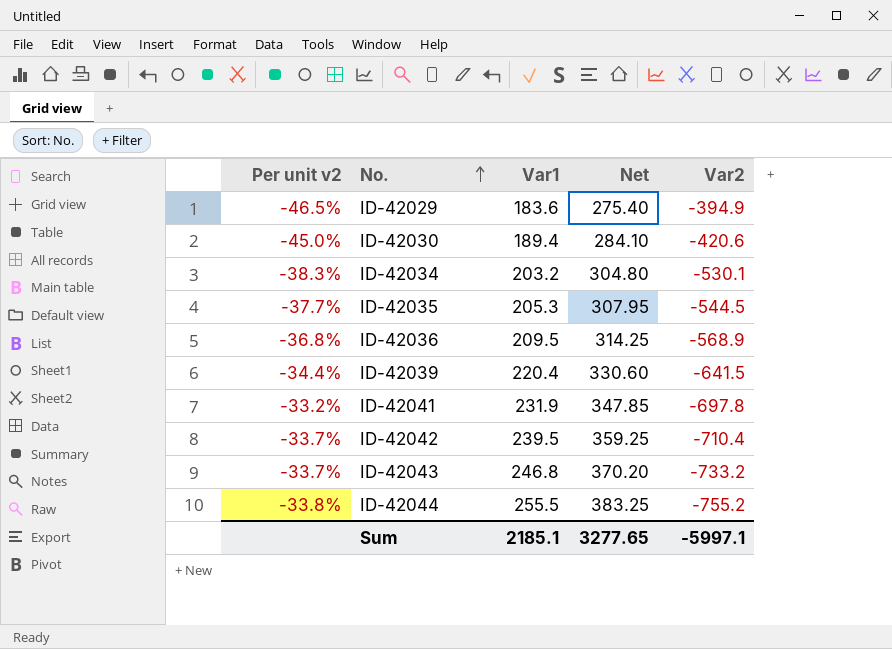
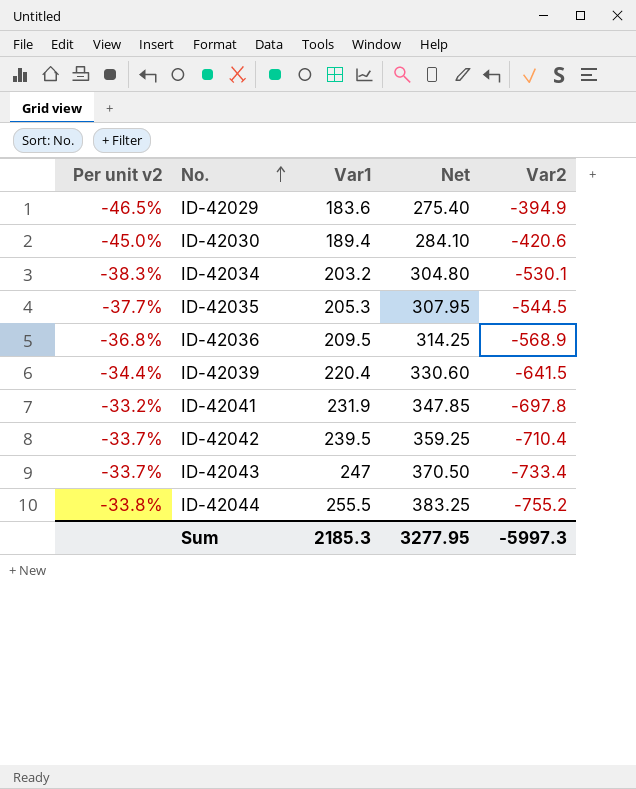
ID-42043 | Var1: 246.8 -> 247
ID-42043 | Net: 370.20 -> 370.50
ID-42043 | Var2: -733.2 -> -733.4
Sum | Var1: 2185.1 -> 2185.3
Sum | Net: 3277.65 -> 3277.95
Sum | Var2: -5997.1 -> -5997.3

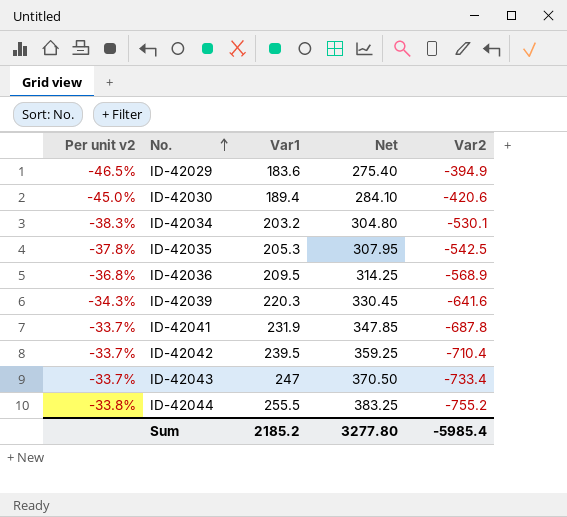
ID-42035 | Per unit v2: -37.7% -> -37.8%
ID-42035 | Var2: -544.5 -> -542.5
ID-42039 | Per unit v2: -34.4% -> -34.3%
ID-42039 | Var1: 220.4 -> 220.3
ID-42039 | Net: 330.60 -> 330.45
ID-42039 | Var2: -641.5 -> -641.6
ID-42041 | Per unit v2: -33.2% -> -33.7%
ID-42041 | Var2: -697.8 -> -687.8
Sum | Var1: 2185.3 -> 2185.2
Sum | Net: 3277.95 -> 3277.80
Sum | Var2: -5997.3 -> -5985.4

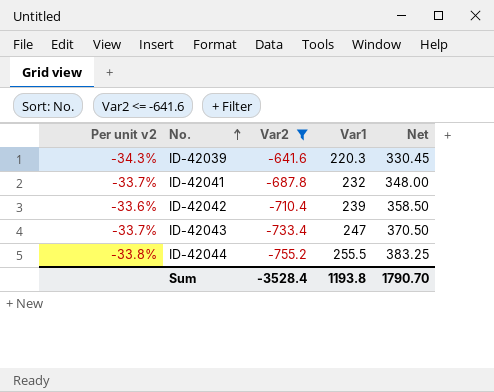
filter: none -> Var2 <= -641.6
column Var2 | position: 5 -> 3
ID-42041 | Var1: 231.9 -> 232
ID-42041 | Net: 347.85 -> 348.00
ID-42042 | Per unit v2: -33.7% -> -33.6%
ID-42042 | Var1: 239.5 -> 239
ID-42042 | Net: 359.25 -> 358.50
Sum | Var2: -5985.4 -> -3528.4
Sum | Var1: 2185.2 -> 1193.8
Sum | Net: 3277.80 -> 1790.70

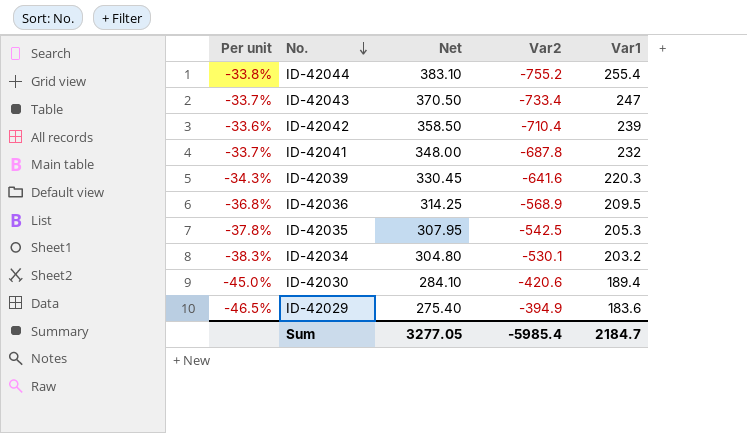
filter: Var2 <= -641.6 -> none
row order: No. ascending -> No. descending
column name: Per unit v2 -> Per unit
column Net | position: 5 -> 3
ID-42044 | Net: 383.25 -> 383.10
ID-42044 | Var1: 255.5 -> 255.4
Sum | Net: 1790.70 -> 3277.05
Sum | Var2: -3528.4 -> -5985.4
Sum | Var1: 1193.8 -> 2184.7

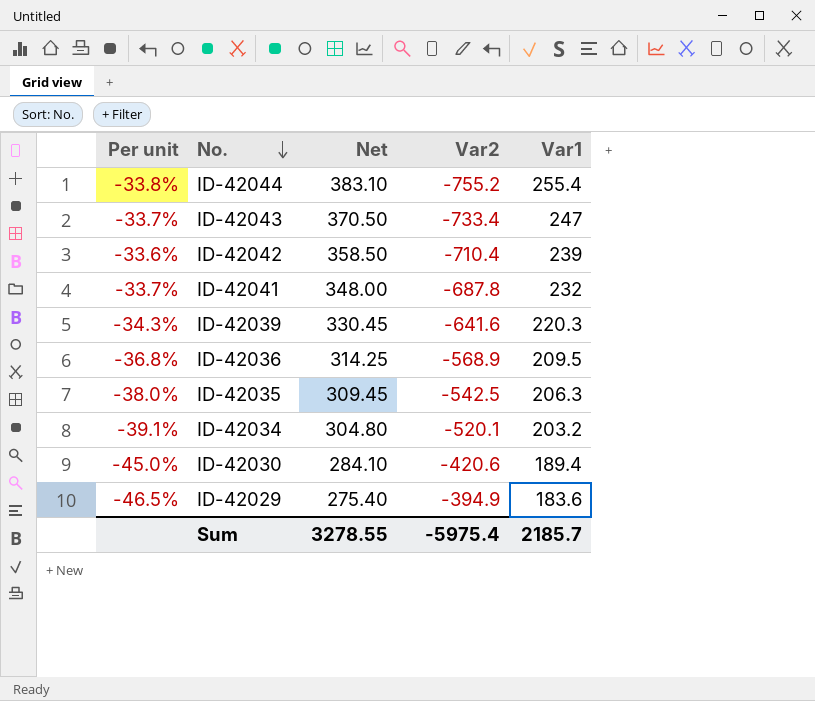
ID-42035 | Per unit: -37.8% -> -38.0%
ID-42035 | Net: 307.95 -> 309.45
ID-42035 | Var1: 205.3 -> 206.3
ID-42034 | Per unit: -38.3% -> -39.1%
ID-42034 | Var2: -530.1 -> -520.1
Sum | Net: 3277.05 -> 3278.55
Sum | Var2: -5985.4 -> -5975.4
Sum | Var1: 2184.7 -> 2185.7

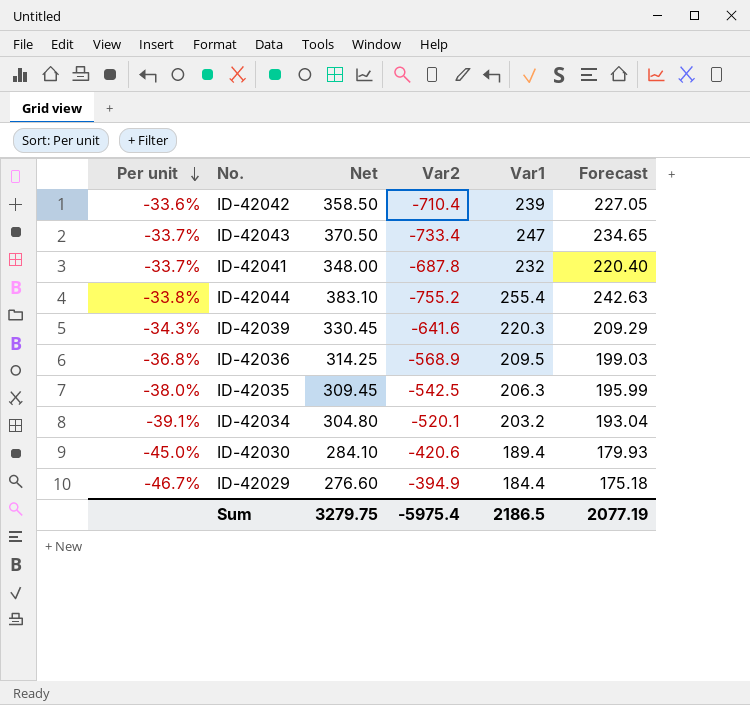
row order: No. descending -> Per unit descending
column Forecast | formula: none -> [Var1] * 0.95
ID-42029 | Per unit: -46.5% -> -46.7%
ID-42029 | Net: 275.40 -> 276.60
ID-42029 | Var1: 183.6 -> 184.4
Sum | Net: 3278.55 -> 3279.75
Sum | Var1: 2185.7 -> 2186.5

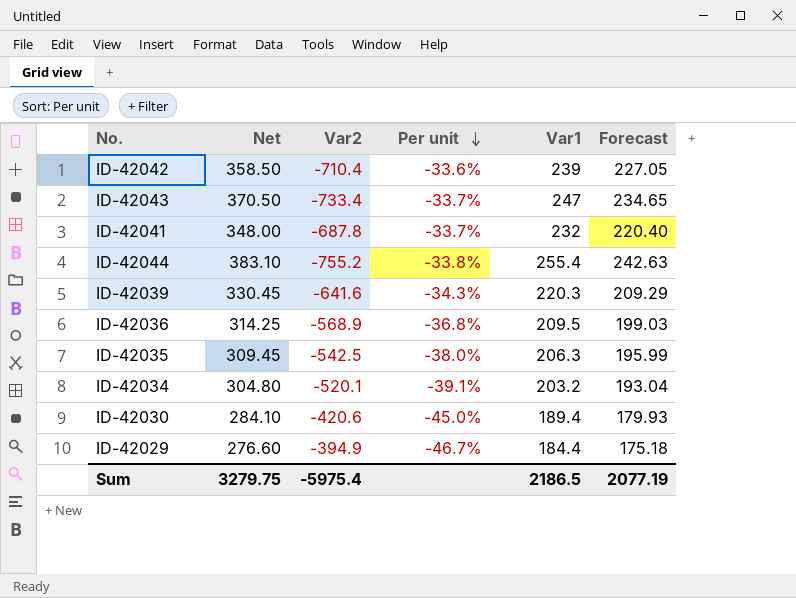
column Per unit | position: 1 -> 4

